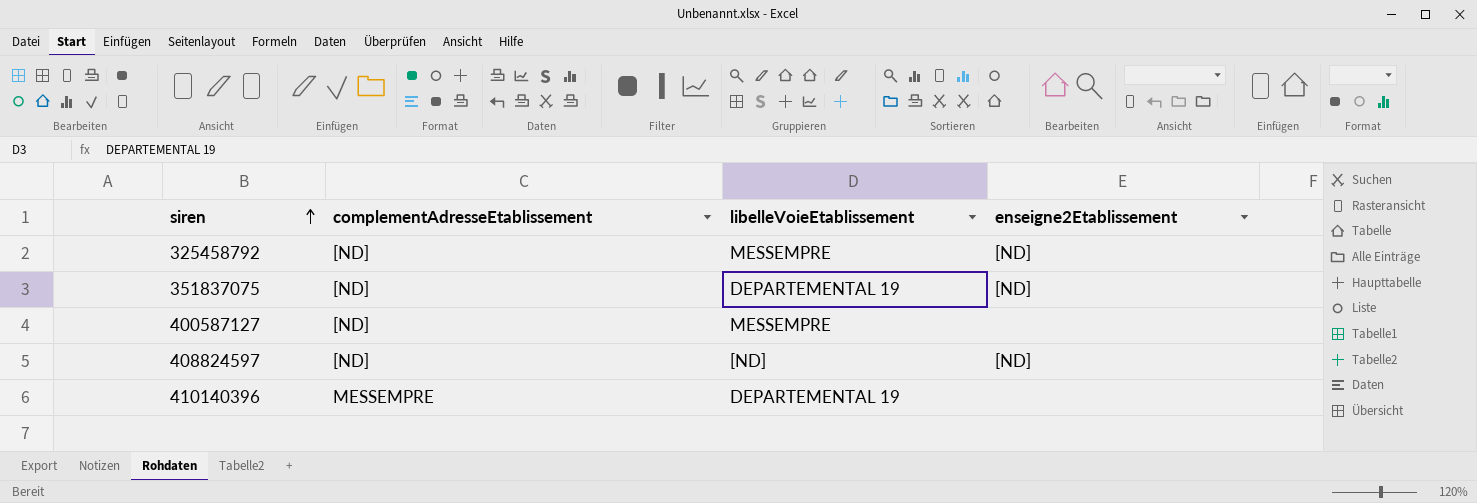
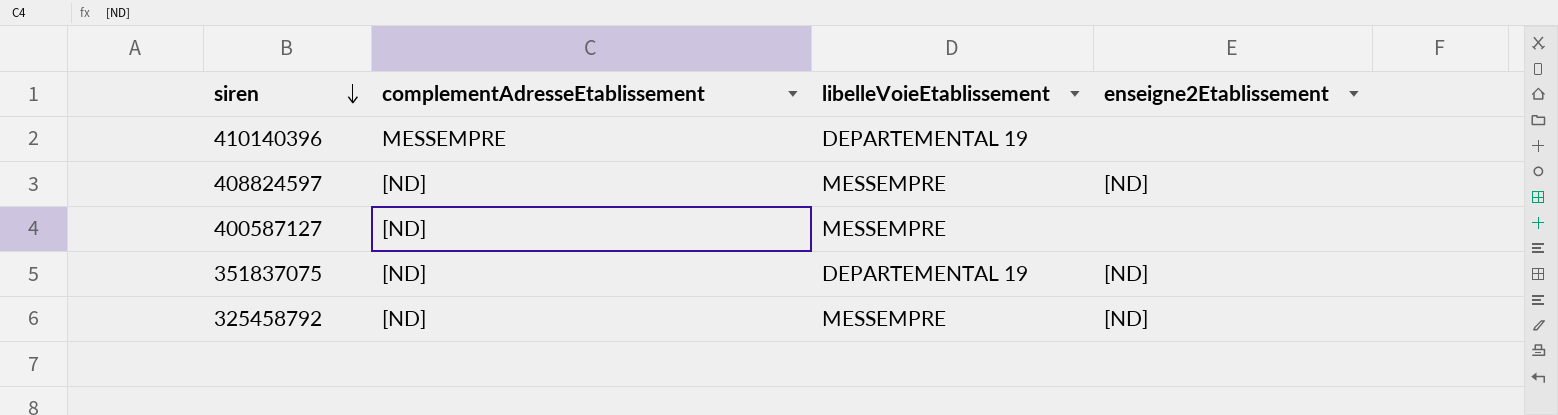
row order: siren ascending -> siren descending
408824597 | libelleVoieEtablissement: [ND] -> MESSEMPRE

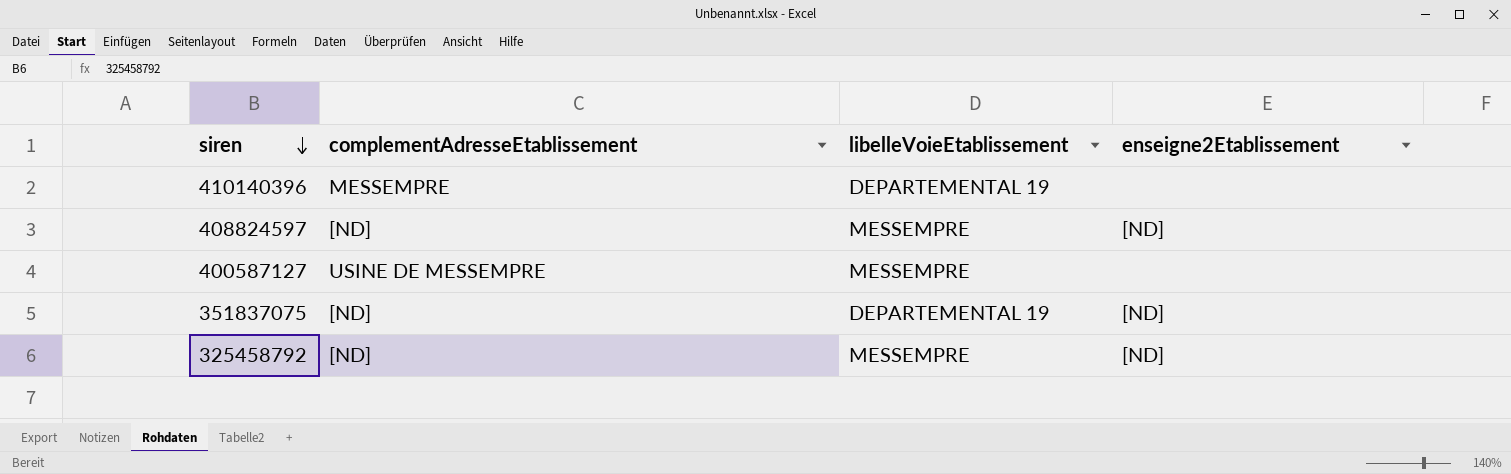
400587127 | complementAdresseEtablissement: [ND] -> USINE DE MESSEMPRE

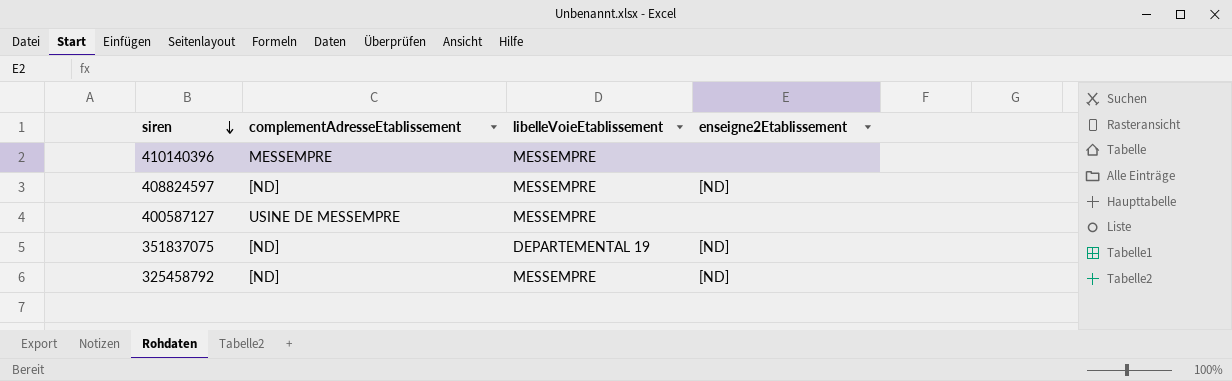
410140396 | libelleVoieEtablissement: DEPARTEMENTAL 19 -> MESSEMPRE

